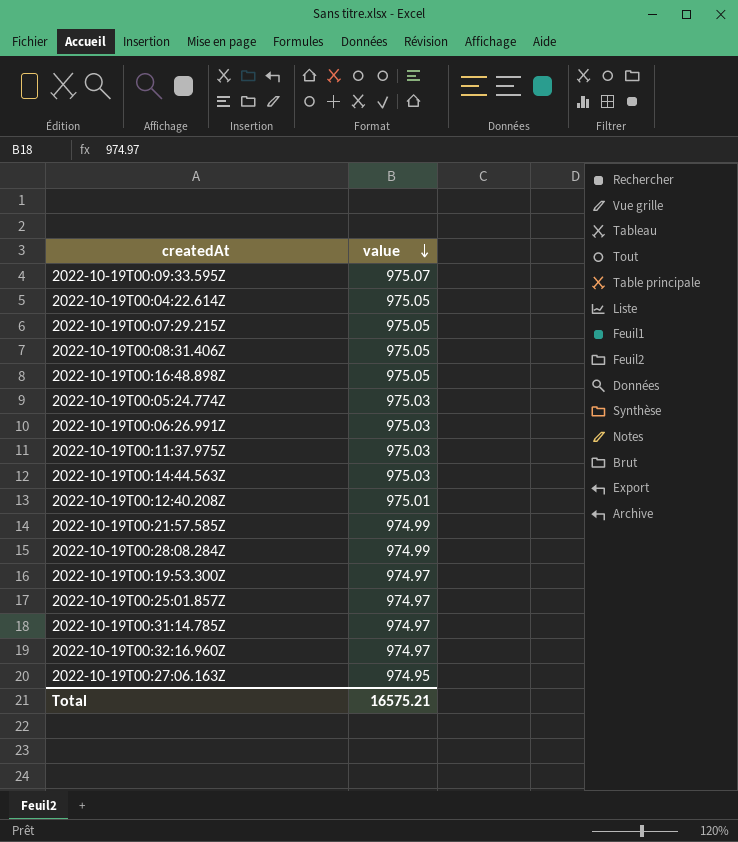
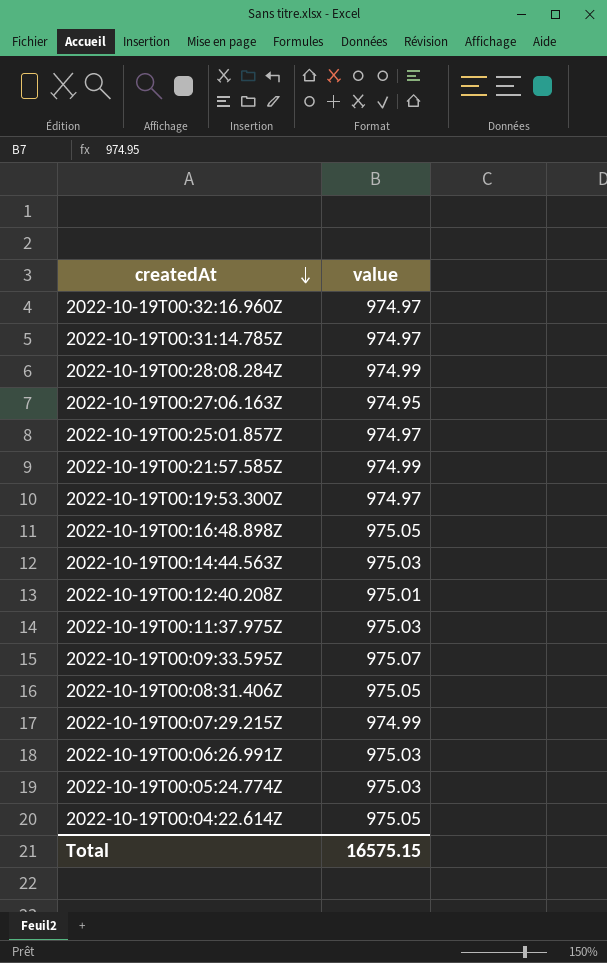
row order: value descending -> createdAt descending
2022-10-19T00:07:29.215Z | value: 975.05 -> 974.99
Total | value: 16575.21 -> 16575.15

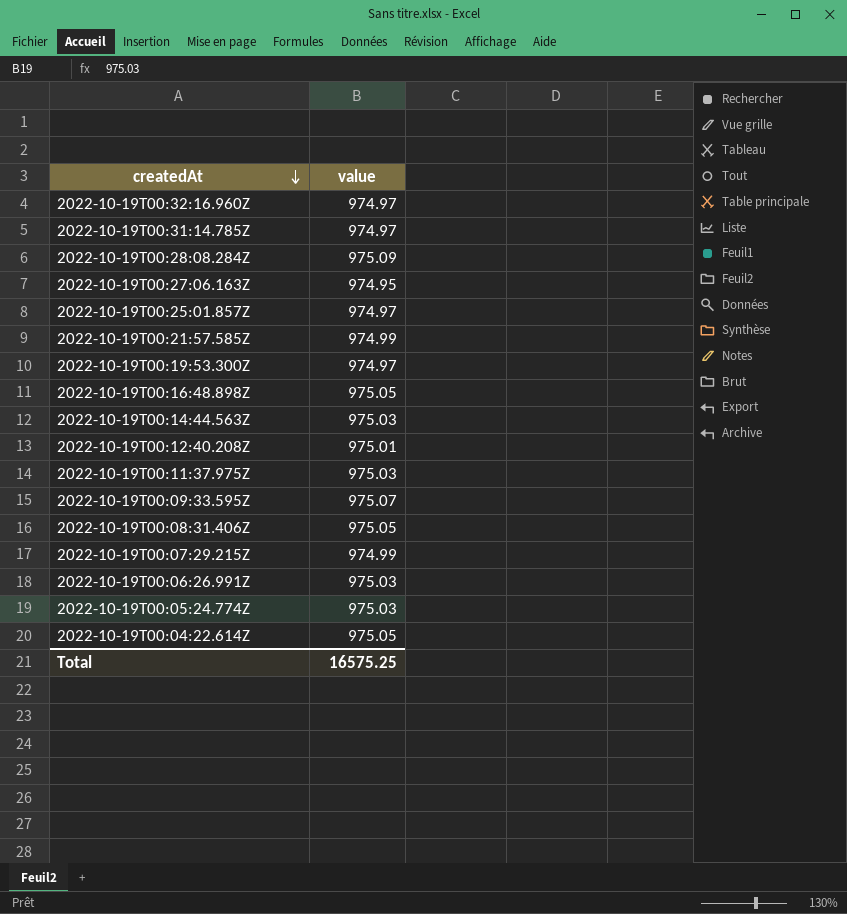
2022-10-19T00:28:08.284Z | value: 974.99 -> 975.09
Total | value: 16575.15 -> 16575.25

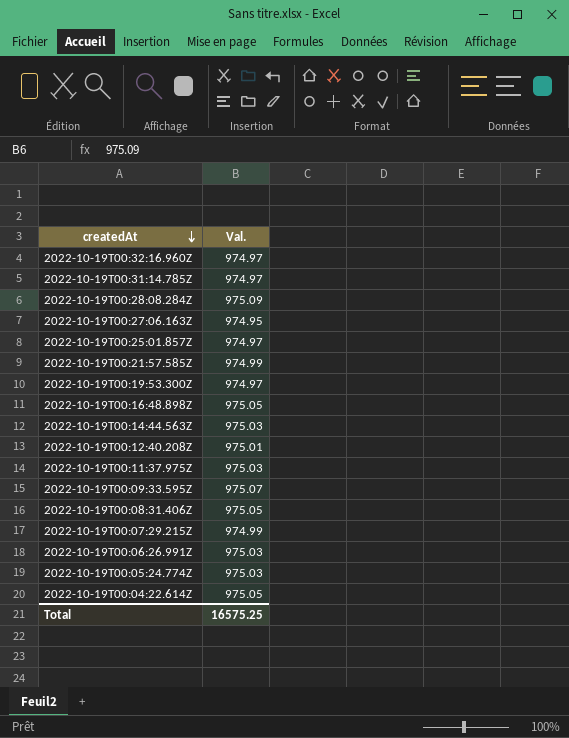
column name: value -> Val.

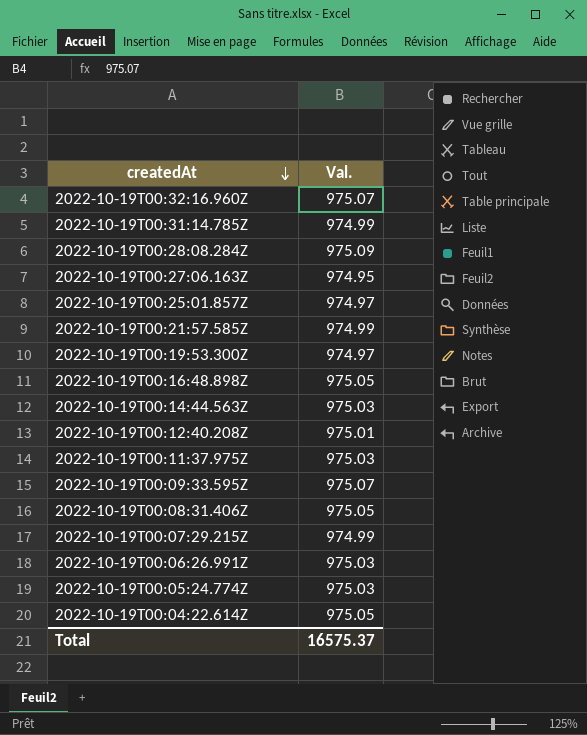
2022-10-19T00:32:16.960Z | Val.: 974.97 -> 975.07
2022-10-19T00:31:14.785Z | Val.: 974.97 -> 974.99
Total | Val.: 16575.25 -> 16575.37

